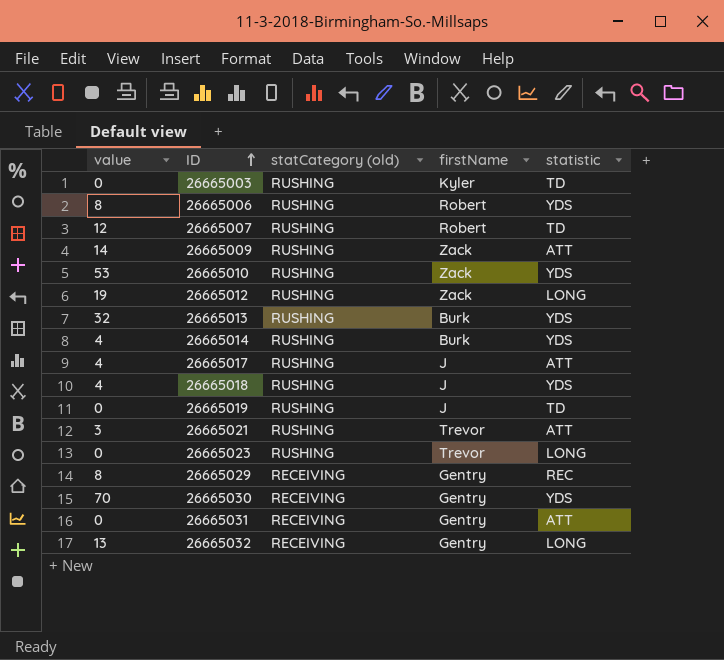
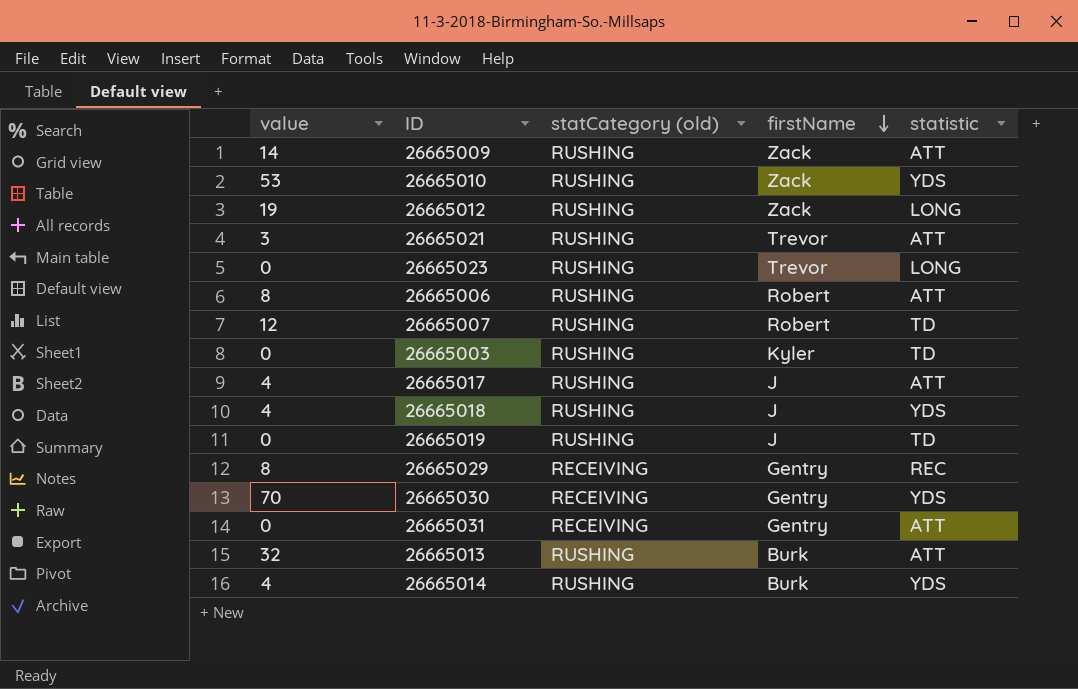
row order: ID ascending -> firstName descending
row 26665032: 13 | RECEIVING | Gentry | LONG -> none
26665006 | statistic: YDS -> ATT
26665013 | statistic: YDS -> ATT

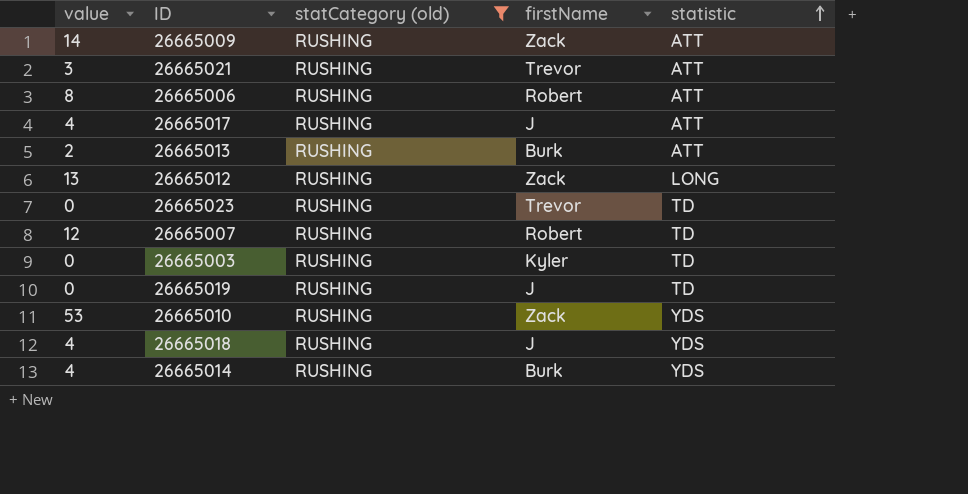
filter: none -> statCategory (old) = RUSHING
row order: firstName descending -> statistic ascending
26665013 | value: 32 -> 2
26665012 | value: 19 -> 13
26665023 | statistic: LONG -> TD

